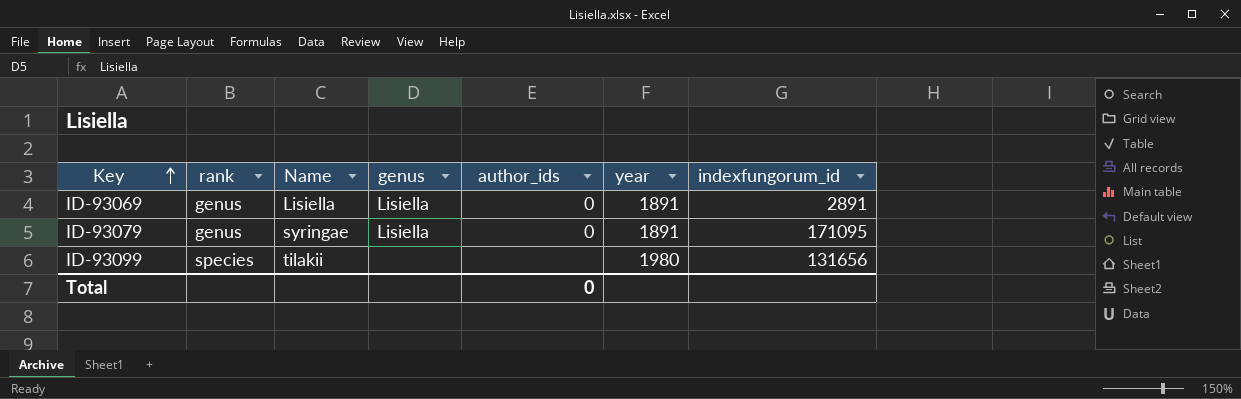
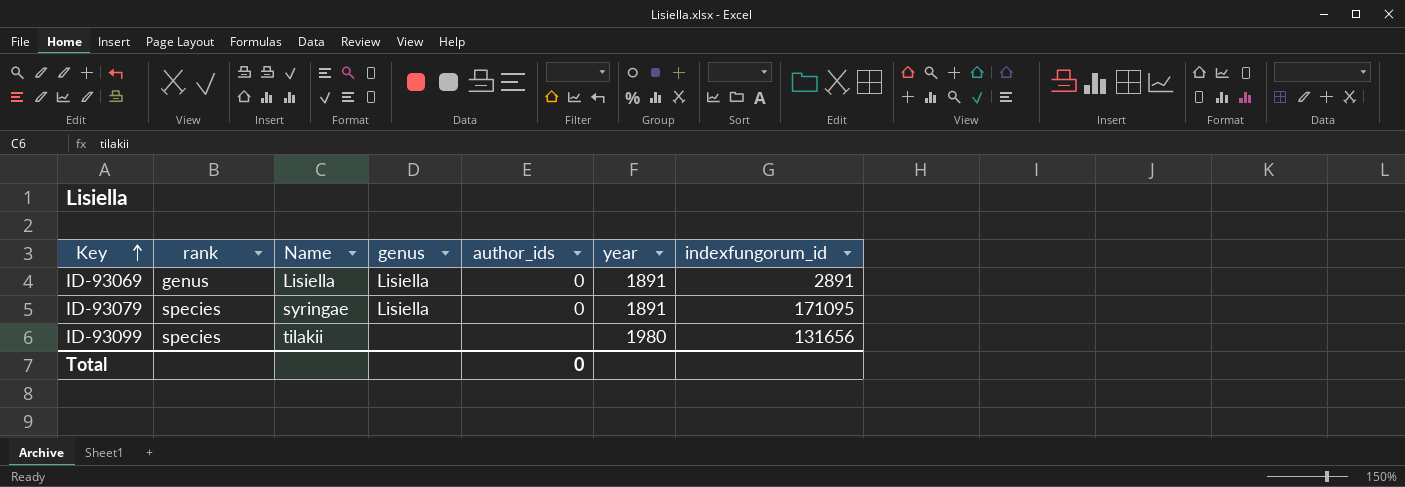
ID-93079 | rank: genus -> species

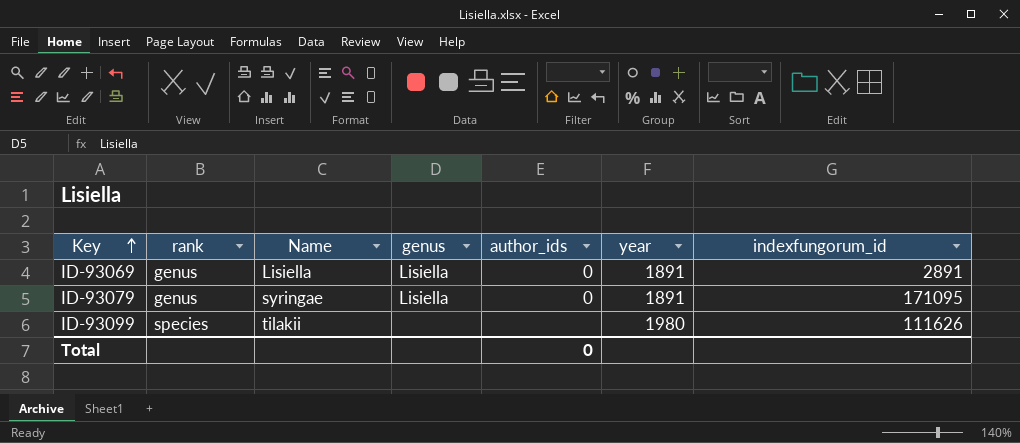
ID-93079 | rank: species -> genus
ID-93099 | indexfungorum_id: 131656 -> 111626

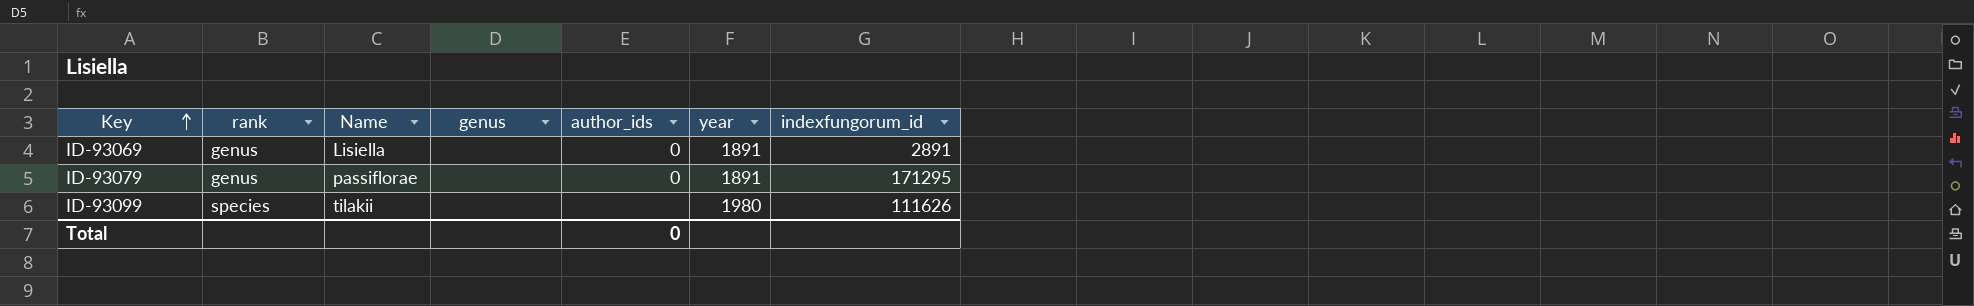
ID-93069 | genus: Lisiella -> none
ID-93079 | Name: syringae -> passiflorae
ID-93079 | genus: Lisiella -> none
ID-93079 | indexfungorum_id: 171095 -> 171295

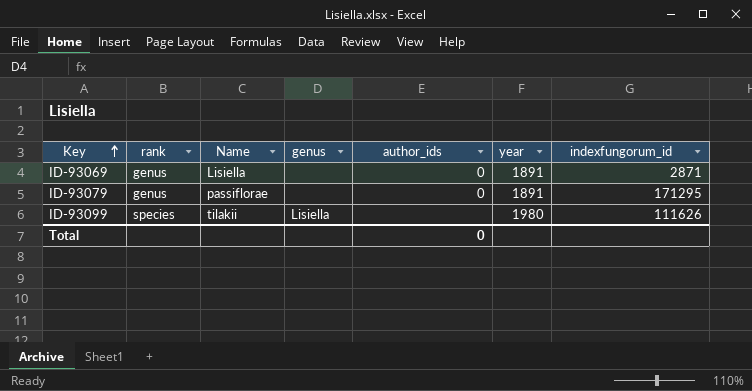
ID-93069 | indexfungorum_id: 2891 -> 2871
ID-93099 | genus: none -> Lisiella

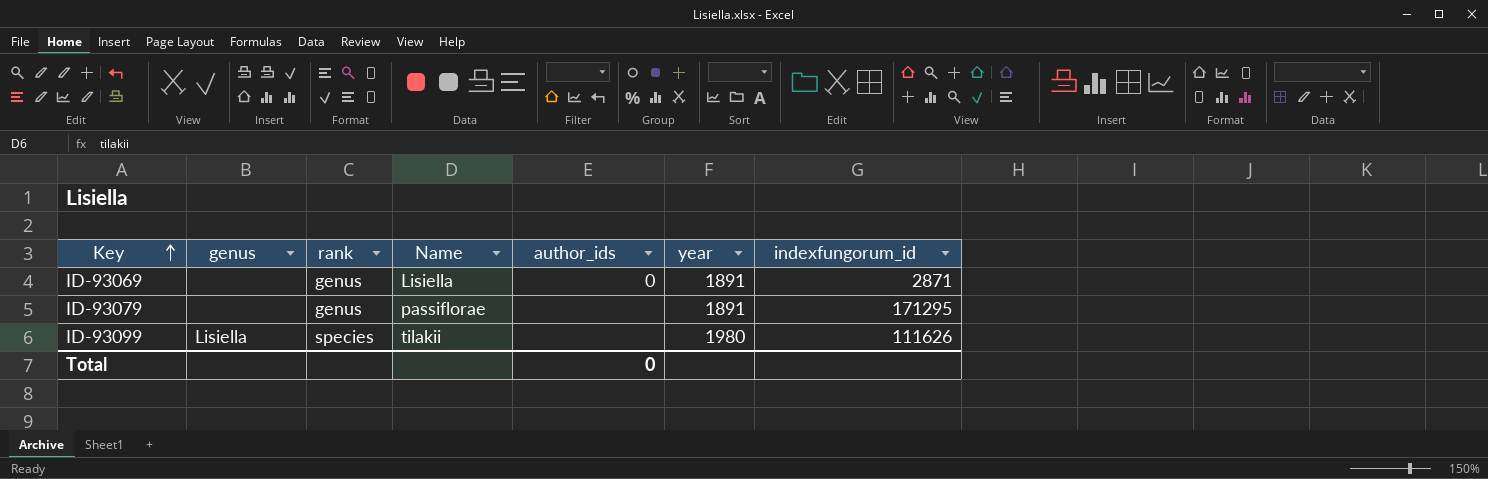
column genus | position: 4 -> 2
ID-93079 | author_ids: 0 -> none

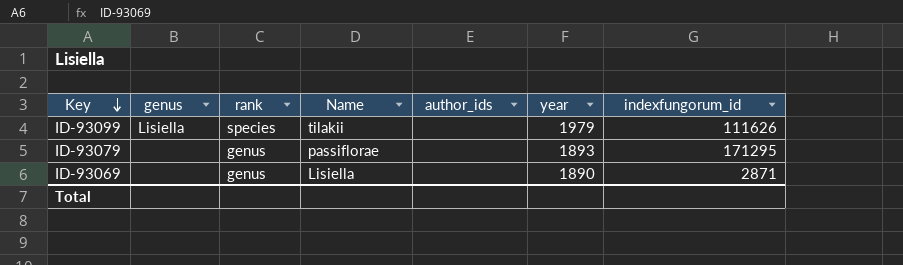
row order: Key ascending -> Key descending
ID-93099 | year: 1980 -> 1979
ID-93079 | year: 1891 -> 1893
ID-93069 | author_ids: 0 -> none
ID-93069 | year: 1891 -> 1890
Total | author_ids: 0 -> none

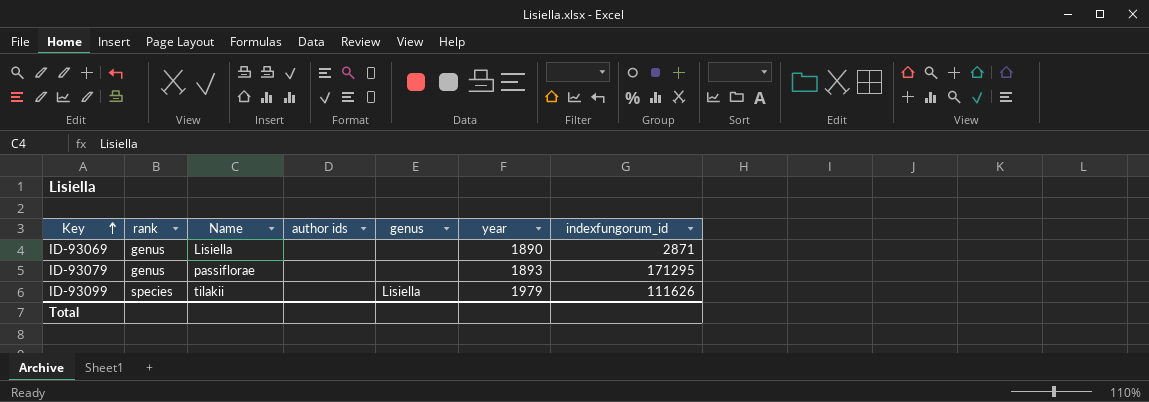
row order: Key descending -> Key ascending
column name: author_ids -> author ids
column genus | position: 2 -> 5

